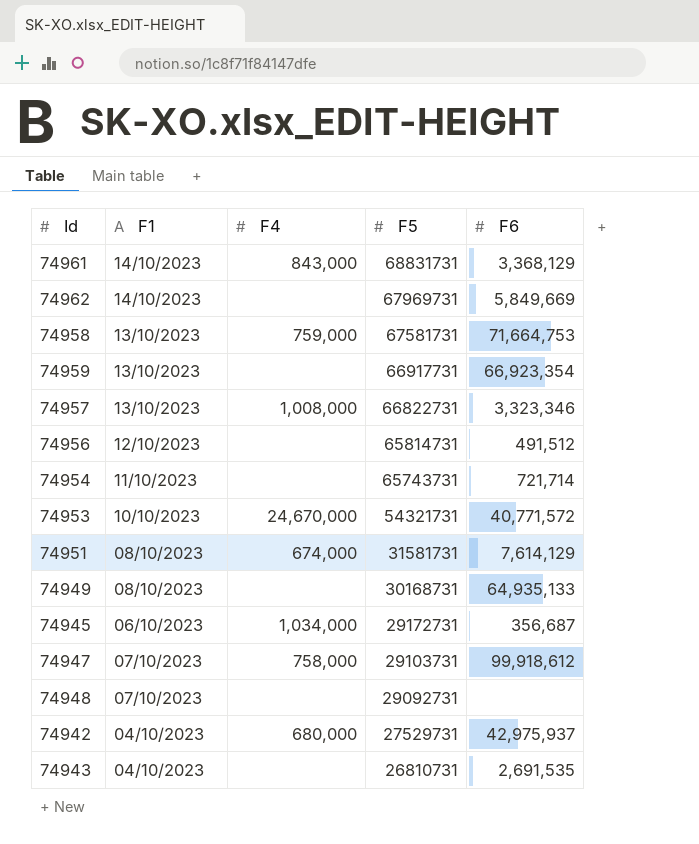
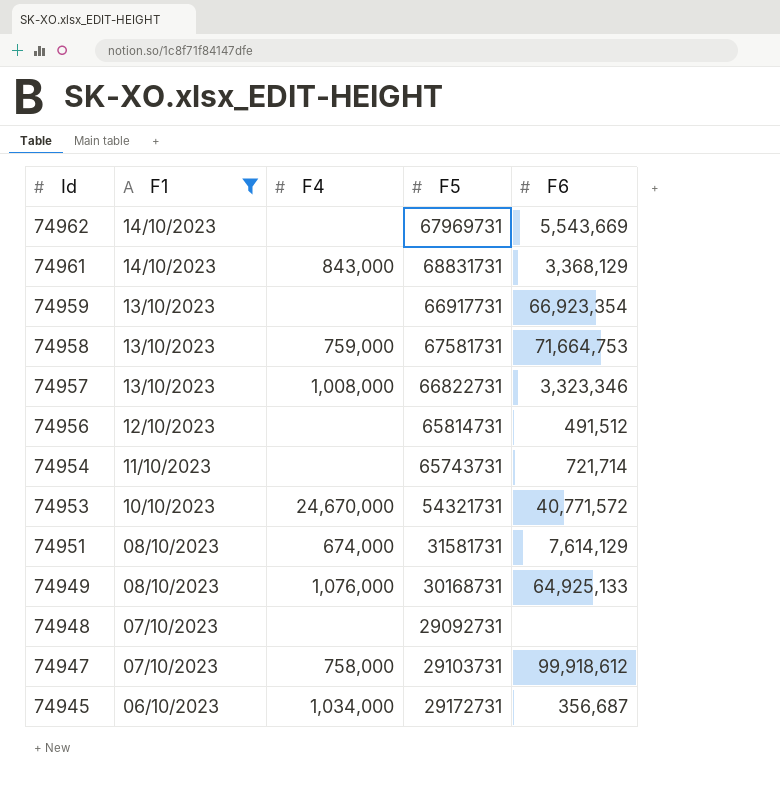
filter: none -> F1 != 04/10/2023
row order: F5 descending -> Id descending
74962 | F6: 5,849,669 -> 5,543,669
74949 | F4: none -> 1,076,000
74949 | F6: 64,935,133 -> 64,925,133

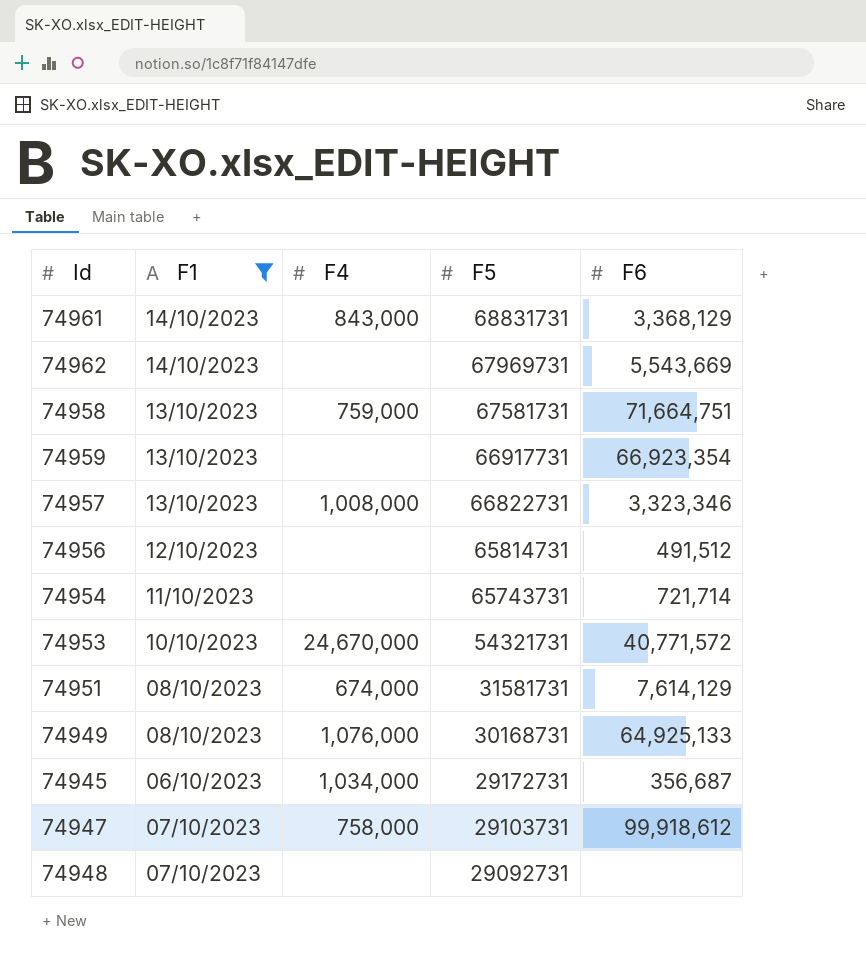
row order: Id descending -> F5 descending
74958 | F6: 71,664,753 -> 71,664,751

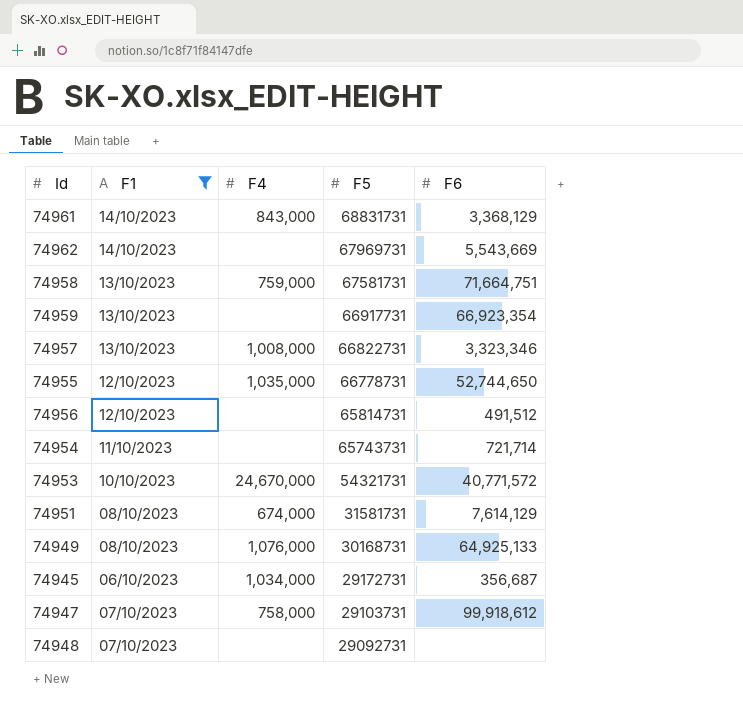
row 74955: none -> 12/10/2023 | 1,035,000 | 66778731 | 52,744,650

